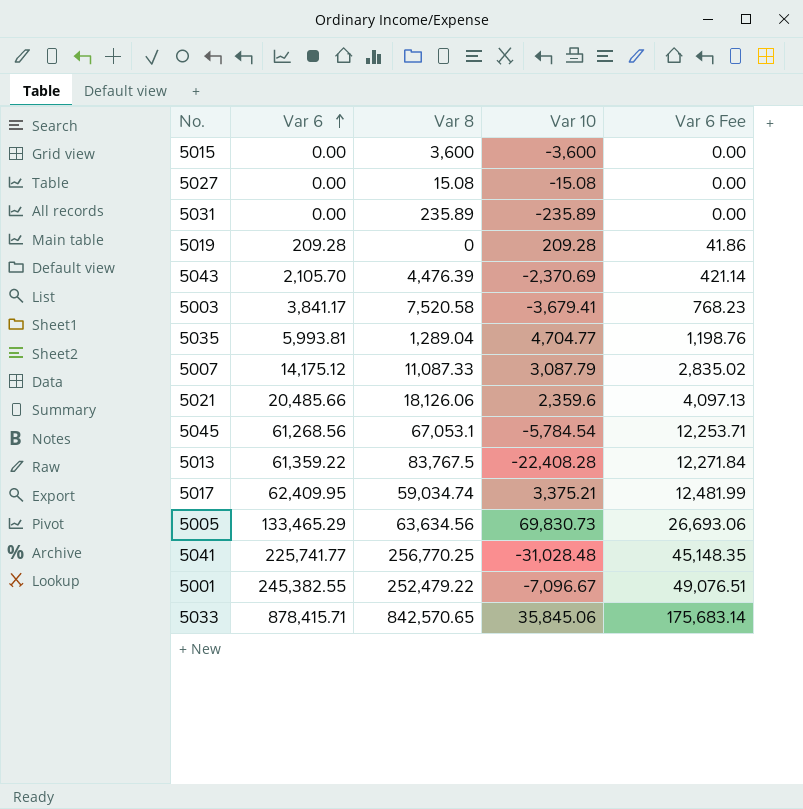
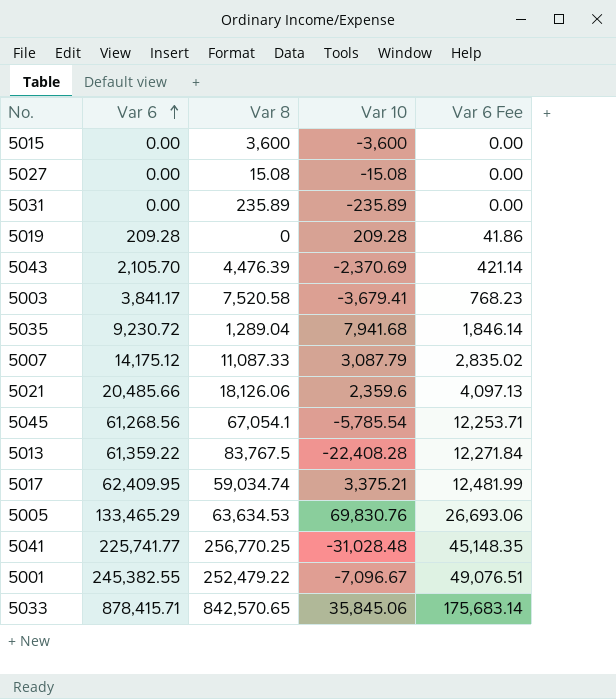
5035 | Var 6: 5,993.81 -> 9,230.72
5035 | Var 10: 4,704.77 -> 7,941.68
5035 | Var 6 Fee: 1,198.76 -> 1,846.14
5045 | Var 8: 67,053.1 -> 67,054.1
5045 | Var 10: -5,784.54 -> -5,785.54
5005 | Var 8: 63,634.56 -> 63,634.53
5005 | Var 10: 69,830.73 -> 69,830.76

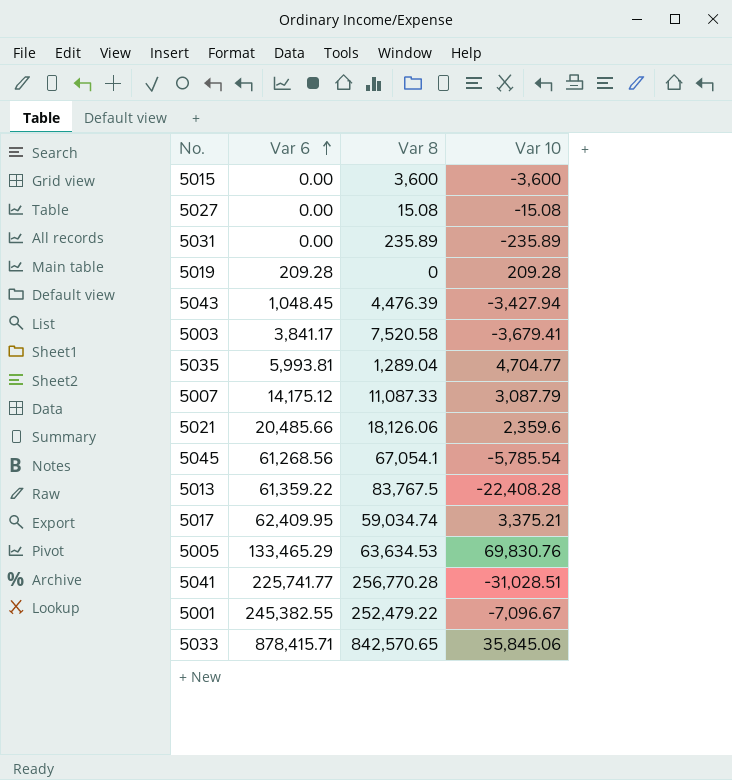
column Var 6 Fee | formula: [Var 6] * 0.2 -> none
5043 | Var 6: 2,105.70 -> 1,048.45
5043 | Var 10: -2,370.69 -> -3,427.94
5035 | Var 6: 9,230.72 -> 5,993.81
5035 | Var 10: 7,941.68 -> 4,704.77
5041 | Var 8: 256,770.25 -> 256,770.28
5041 | Var 10: -31,028.48 -> -31,028.51

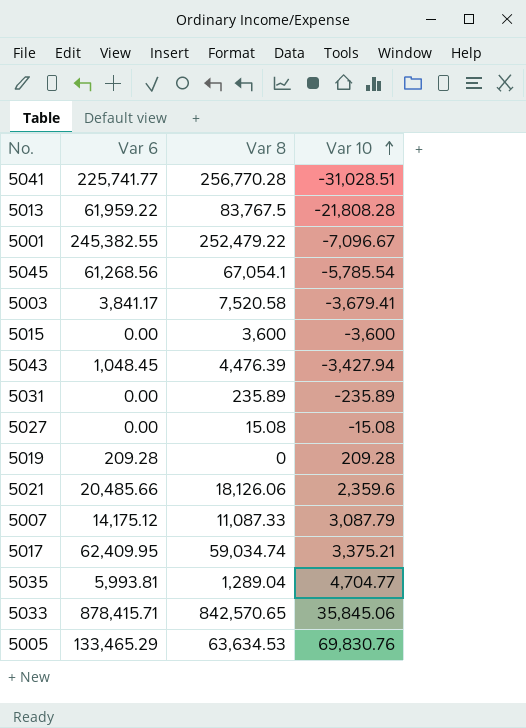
row order: Var 6 ascending -> Var 10 ascending
5013 | Var 6: 61,359.22 -> 61,959.22
5013 | Var 10: -22,408.28 -> -21,808.28

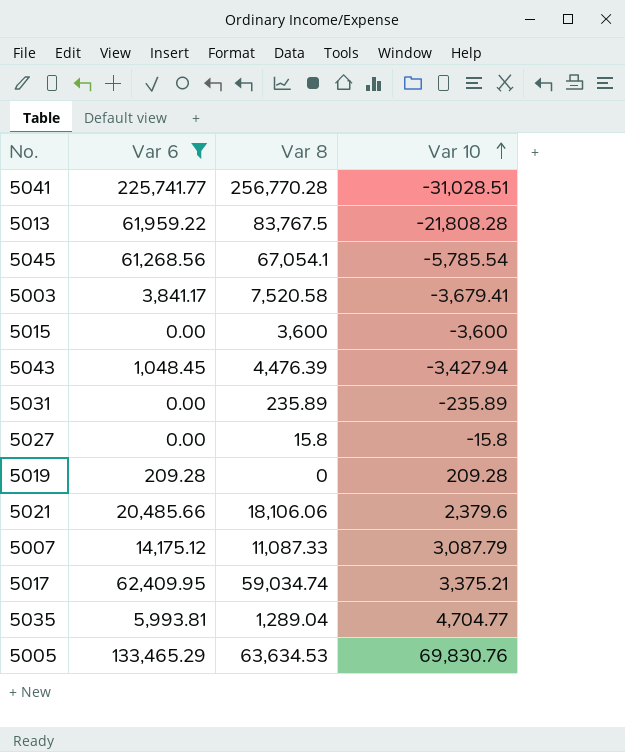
filter: none -> Var 6 <= 225,741.77
5027 | Var 8: 15.08 -> 15.8
5027 | Var 10: -15.08 -> -15.8
5021 | Var 8: 18,126.06 -> 18,106.06
5021 | Var 10: 2,359.6 -> 2,379.6

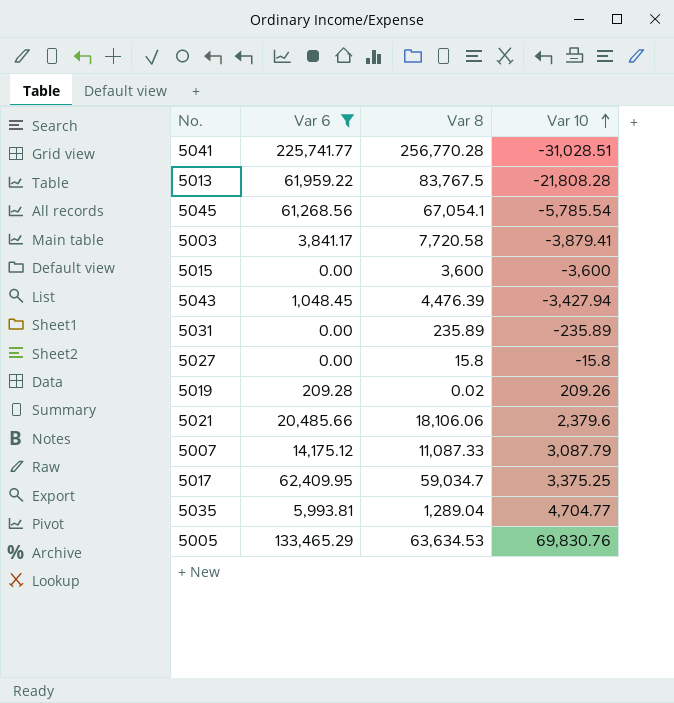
5003 | Var 8: 7,520.58 -> 7,720.58
5003 | Var 10: -3,679.41 -> -3,879.41
5019 | Var 8: 0 -> 0.02
5019 | Var 10: 209.28 -> 209.26
5017 | Var 8: 59,034.74 -> 59,034.7
5017 | Var 10: 3,375.21 -> 3,375.25

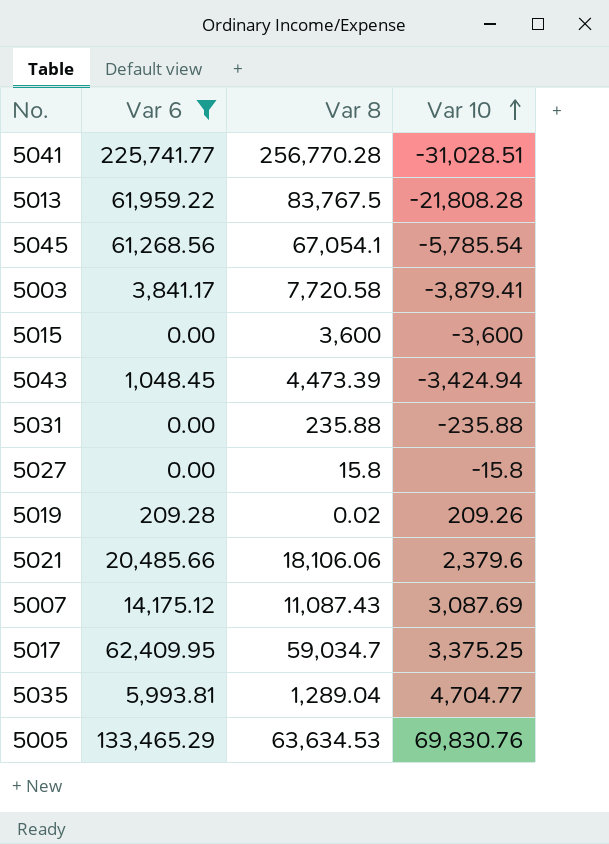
5043 | Var 8: 4,476.39 -> 4,473.39
5043 | Var 10: -3,427.94 -> -3,424.94
5031 | Var 8: 235.89 -> 235.88
5031 | Var 10: -235.89 -> -235.88
5007 | Var 8: 11,087.33 -> 11,087.43
5007 | Var 10: 3,087.79 -> 3,087.69

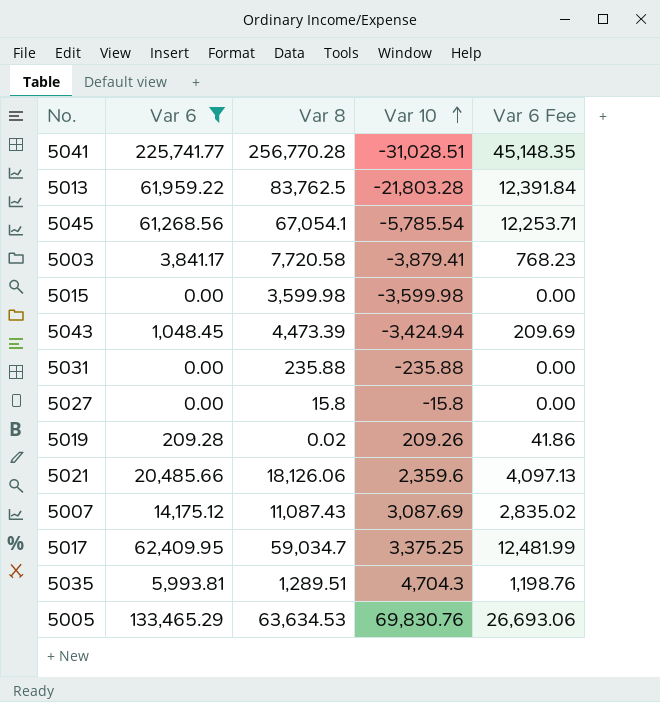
column Var 6 Fee | formula: none -> [Var 6] * 0.2
5013 | Var 8: 83,767.5 -> 83,762.5
5013 | Var 10: -21,808.28 -> -21,803.28
5015 | Var 8: 3,600 -> 3,599.98
5015 | Var 10: -3,600 -> -3,599.98
5021 | Var 8: 18,106.06 -> 18,126.06
5021 | Var 10: 2,379.6 -> 2,359.6
5035 | Var 8: 1,289.04 -> 1,289.51
5035 | Var 10: 4,704.77 -> 4,704.3

